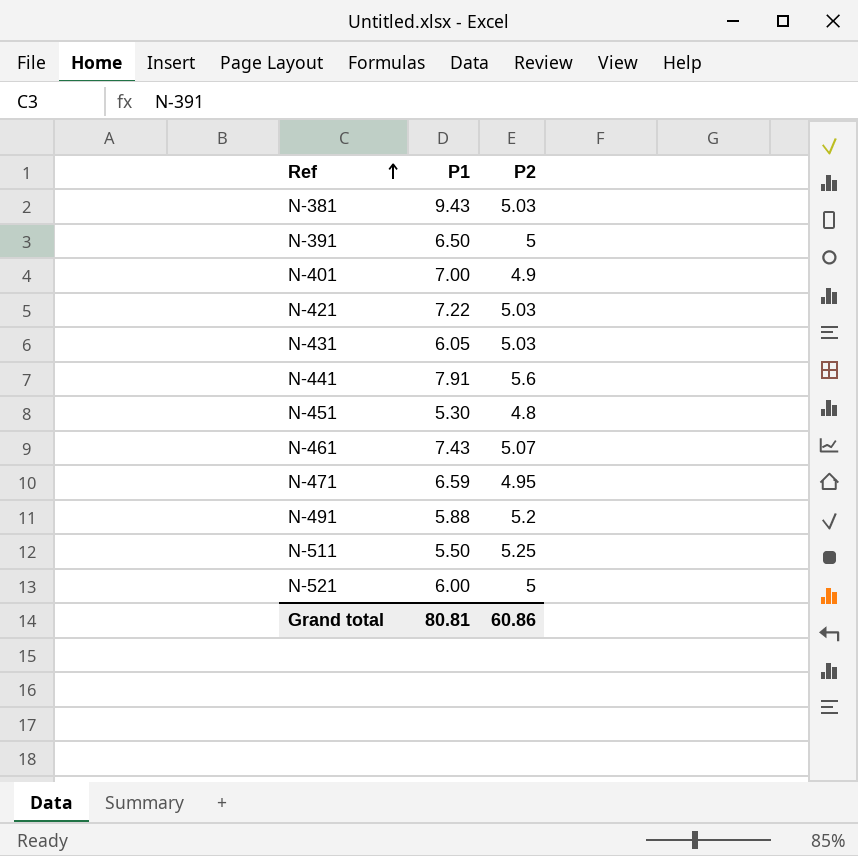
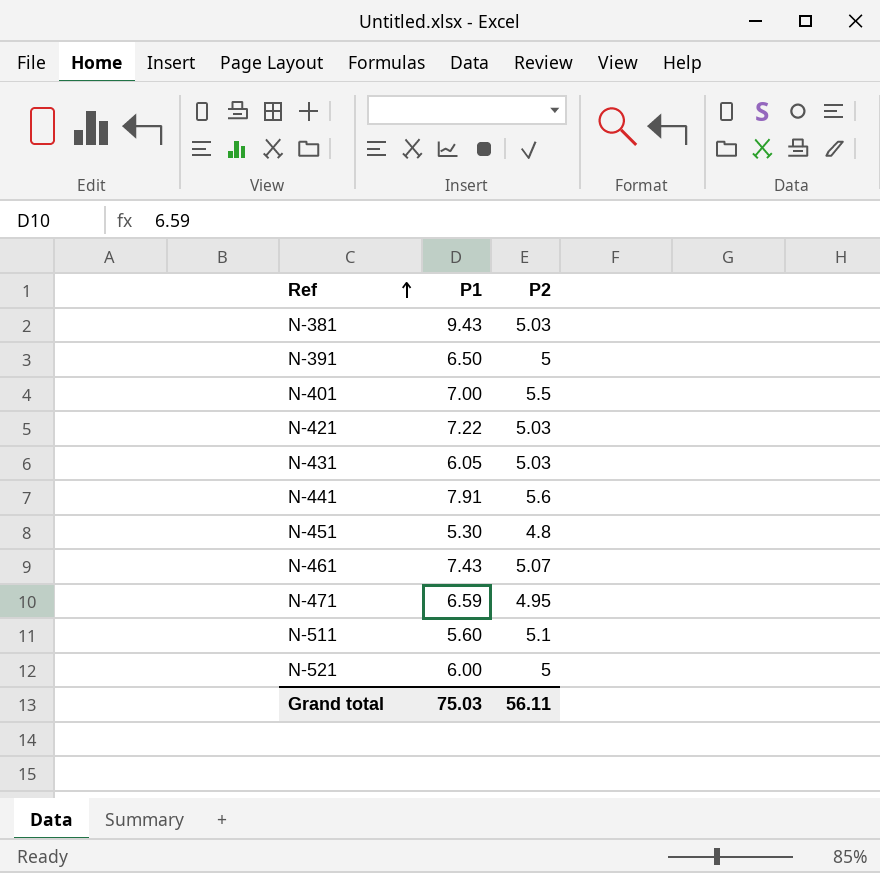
row N-491: 5.88 | 5.2 -> none
N-401 | P2: 4.9 -> 5.5
N-511 | P1: 5.50 -> 5.60
N-511 | P2: 5.25 -> 5.1
Grand total | P1: 80.81 -> 75.03
Grand total | P2: 60.86 -> 56.11

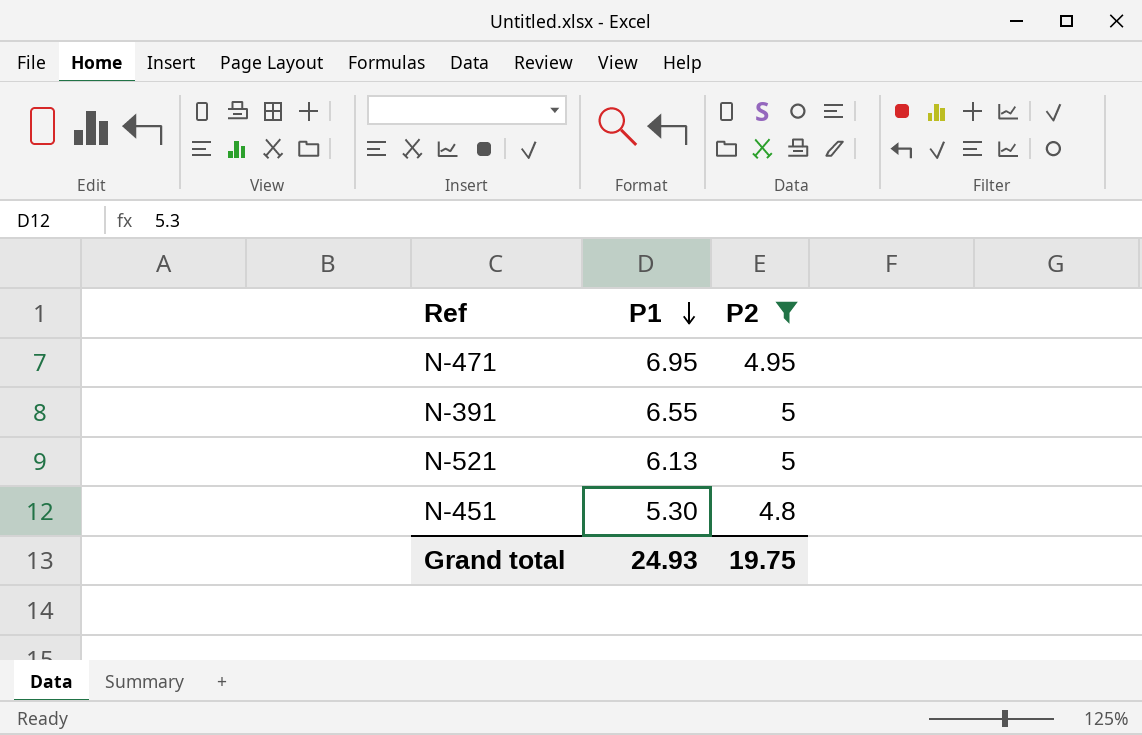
filter: none -> P2 <= 5
row order: Ref ascending -> P1 descending
N-471 | P1: 6.59 -> 6.95
N-391 | P1: 6.50 -> 6.55
N-521 | P1: 6.00 -> 6.13
Grand total | P1: 75.03 -> 24.93
Grand total | P2: 56.11 -> 19.75

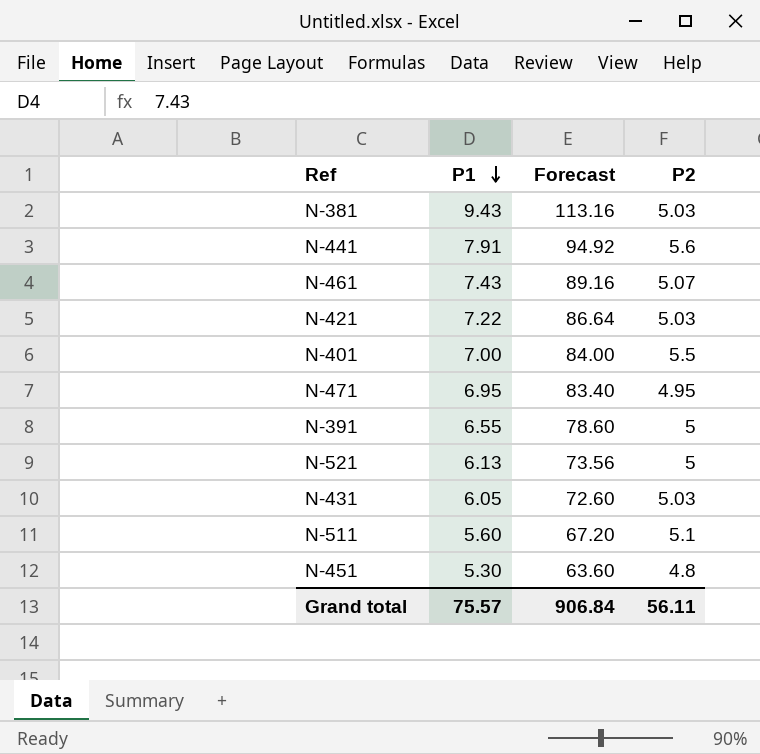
filter: P2 <= 5 -> none
column Forecast | formula: none -> [P1] * 12
Grand total | P1: 24.93 -> 75.57
Grand total | P2: 19.75 -> 56.11

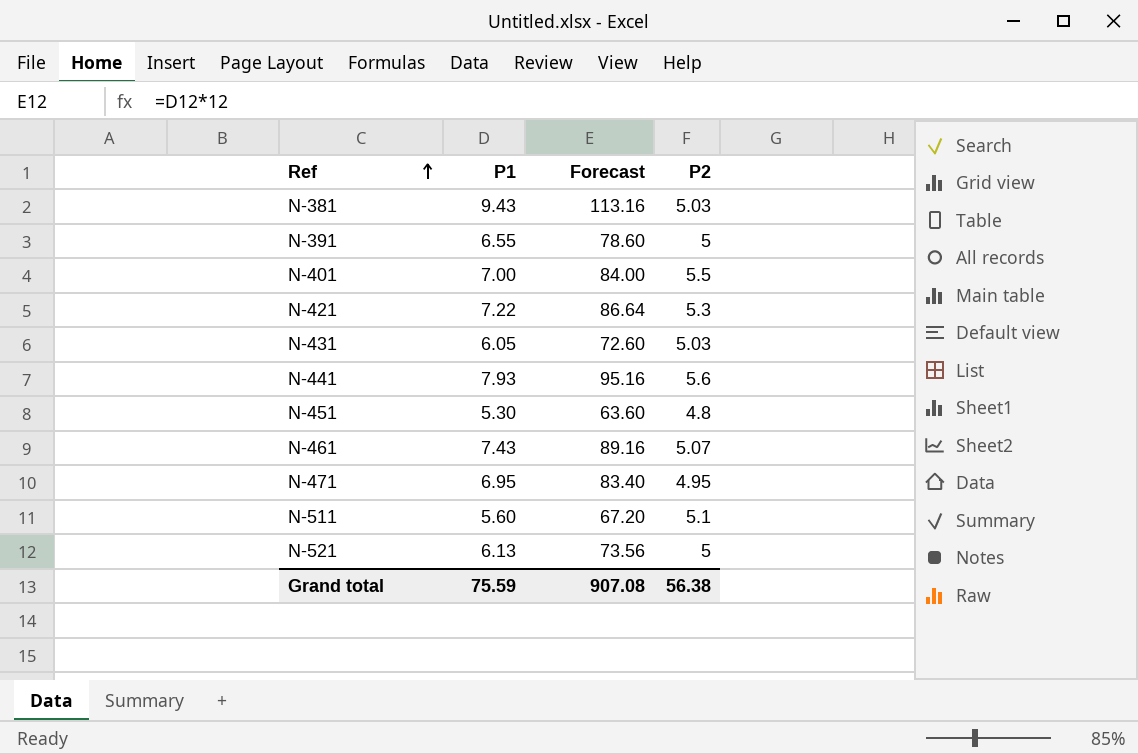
row order: P1 descending -> Ref ascending
N-421 | P2: 5.03 -> 5.3
N-441 | P1: 7.91 -> 7.93
N-441 | Forecast: 94.92 -> 95.16
Grand total | P1: 75.57 -> 75.59
Grand total | Forecast: 906.84 -> 907.08
Grand total | P2: 56.11 -> 56.38

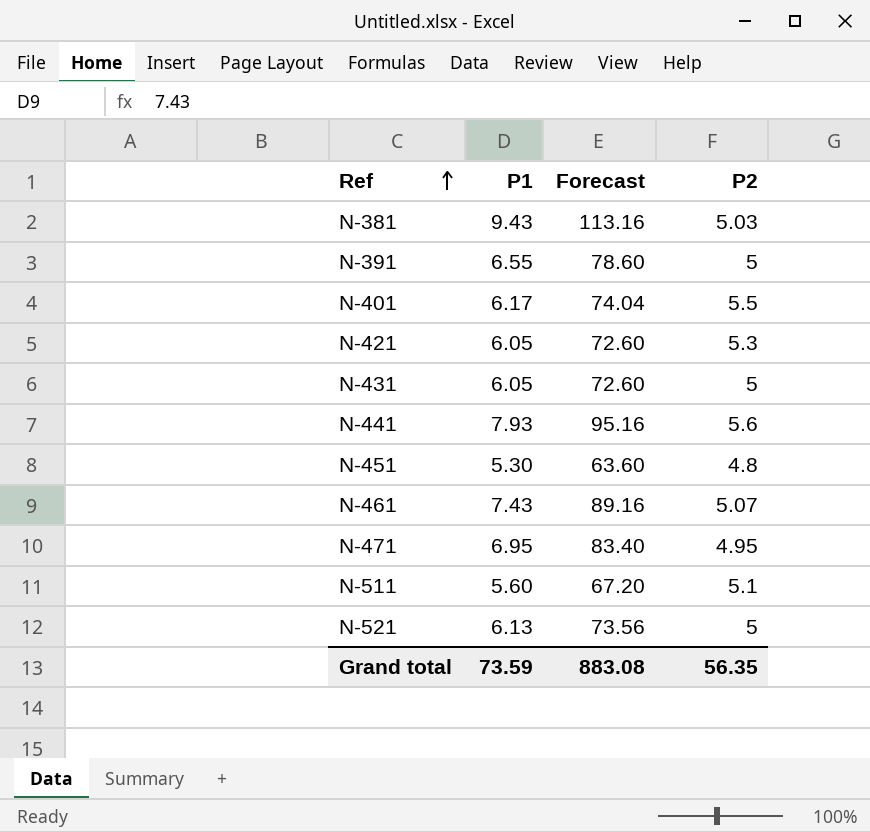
N-401 | P1: 7.00 -> 6.17
N-401 | Forecast: 84.00 -> 74.04
N-421 | P1: 7.22 -> 6.05
N-421 | Forecast: 86.64 -> 72.60
N-431 | P2: 5.03 -> 5
Grand total | P1: 75.59 -> 73.59
Grand total | Forecast: 907.08 -> 883.08
Grand total | P2: 56.38 -> 56.35

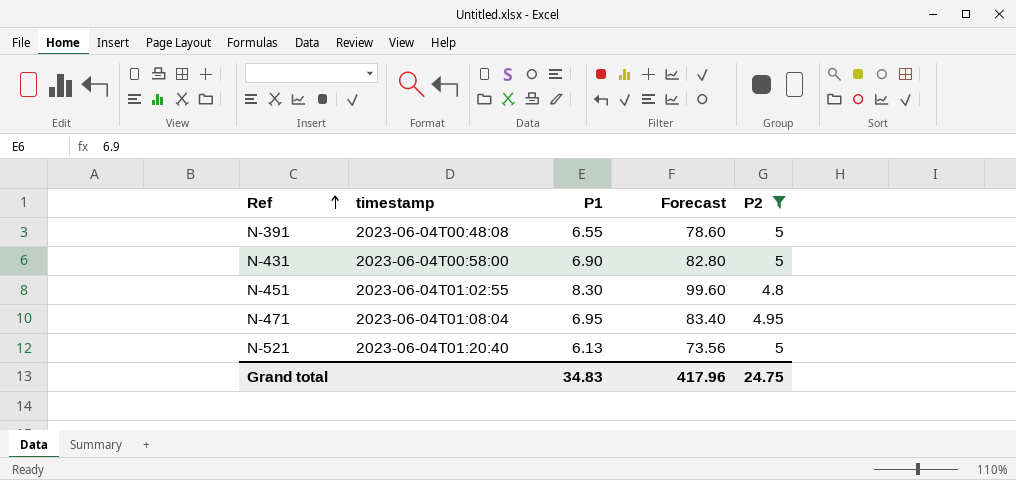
filter: none -> P2 <= 5
column timestamp | position: none -> 2
N-431 | P1: 6.05 -> 6.90
N-431 | Forecast: 72.60 -> 82.80
N-451 | P1: 5.30 -> 8.30
N-451 | Forecast: 63.60 -> 99.60
Grand total | P1: 73.59 -> 34.83
Grand total | Forecast: 883.08 -> 417.96
Grand total | P2: 56.35 -> 24.75

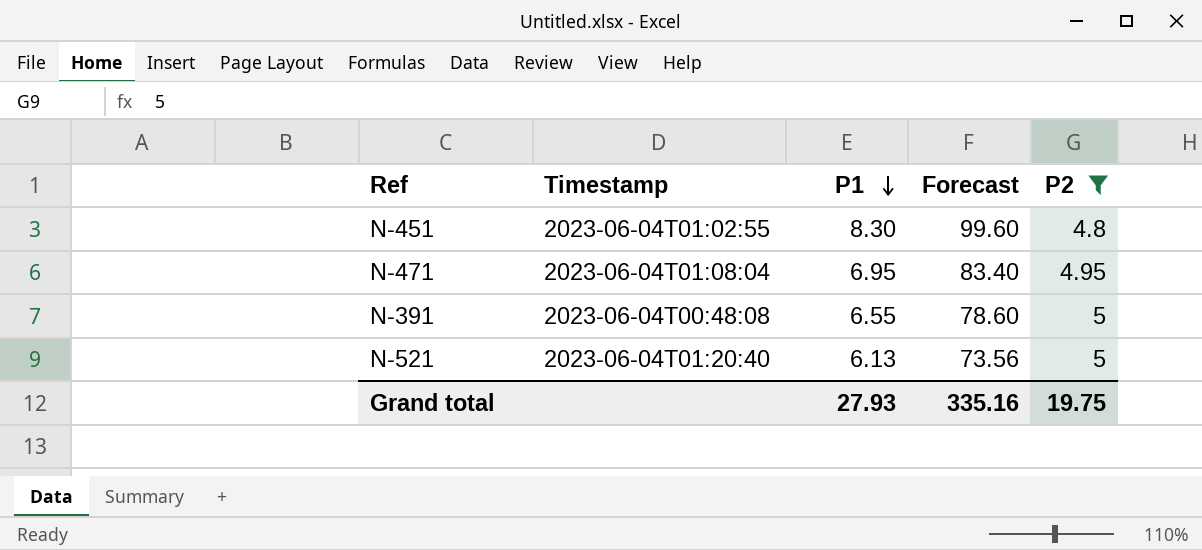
row order: Ref ascending -> P1 descending
column name: timestamp -> Timestamp
row N-431: 2023-06-04T00:58:00 | 6.90 | 82.80 | 5 -> none
Grand total | P1: 34.83 -> 27.93
Grand total | Forecast: 417.96 -> 335.16
Grand total | P2: 24.75 -> 19.75

